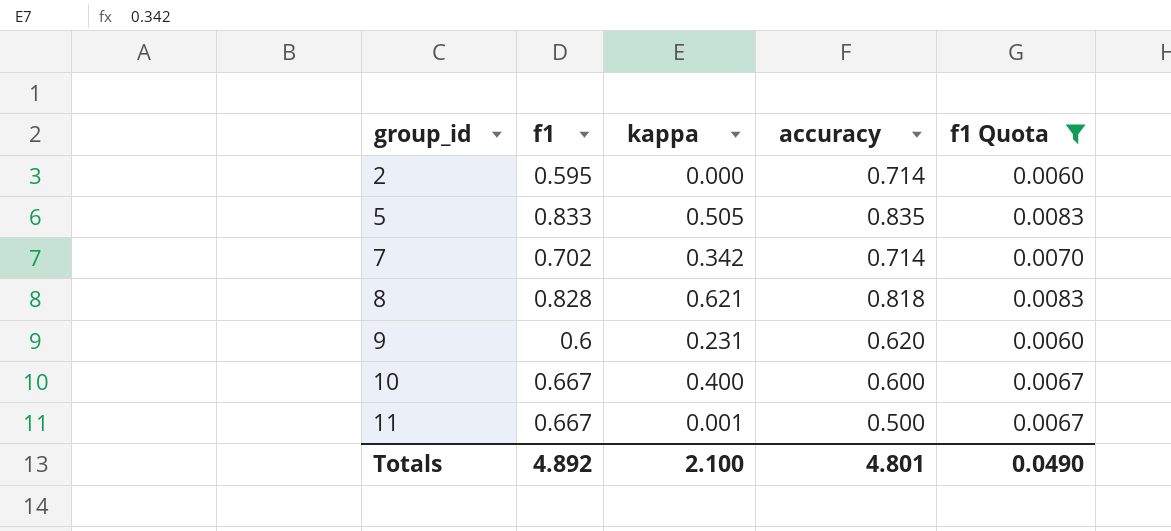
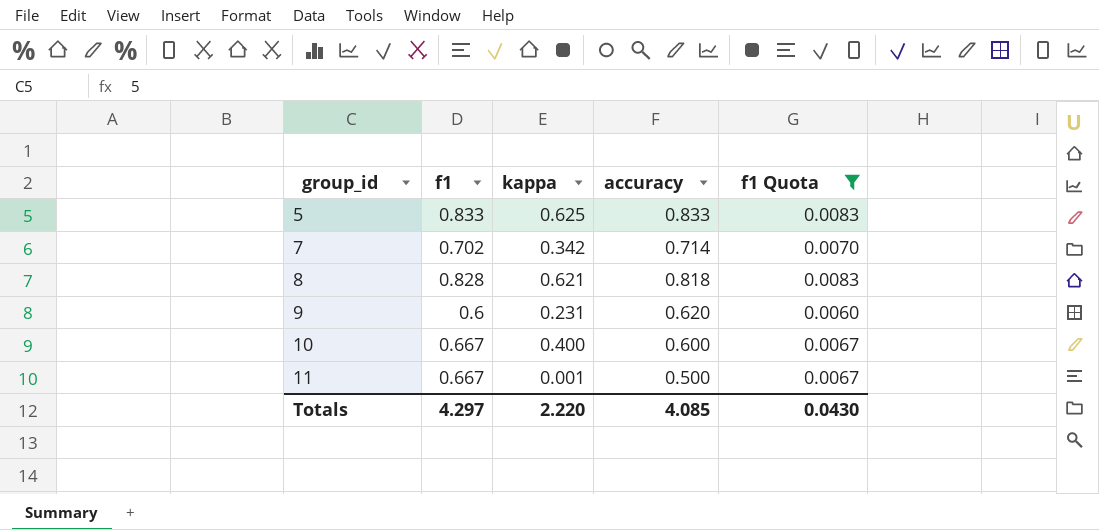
row 2: 0.595 | 0.000 | 0.714 | 0.0060 -> none
5 | kappa: 0.505 -> 0.625
5 | accuracy: 0.835 -> 0.833
Totals | f1: 4.892 -> 4.297
Totals | kappa: 2.100 -> 2.220
Totals | accuracy: 4.801 -> 4.085
Totals | f1 Quota: 0.0490 -> 0.0430

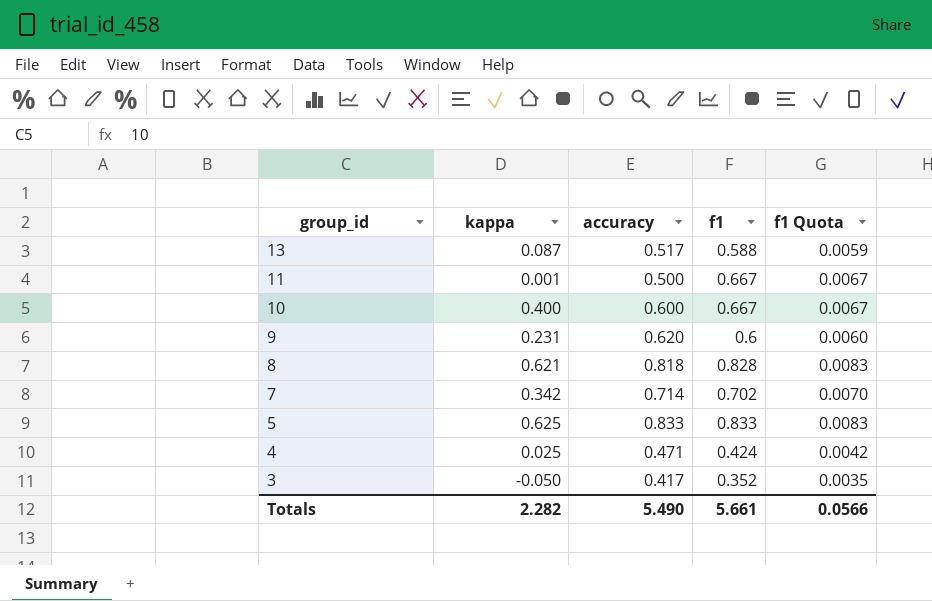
filter: f1 Quota >= 0.0060 -> none
row order: group_id ascending -> group_id descending
column f1 | position: 2 -> 4
Totals | kappa: 2.220 -> 2.282
Totals | accuracy: 4.085 -> 5.490
Totals | f1: 4.297 -> 5.661
Totals | f1 Quota: 0.0430 -> 0.0566

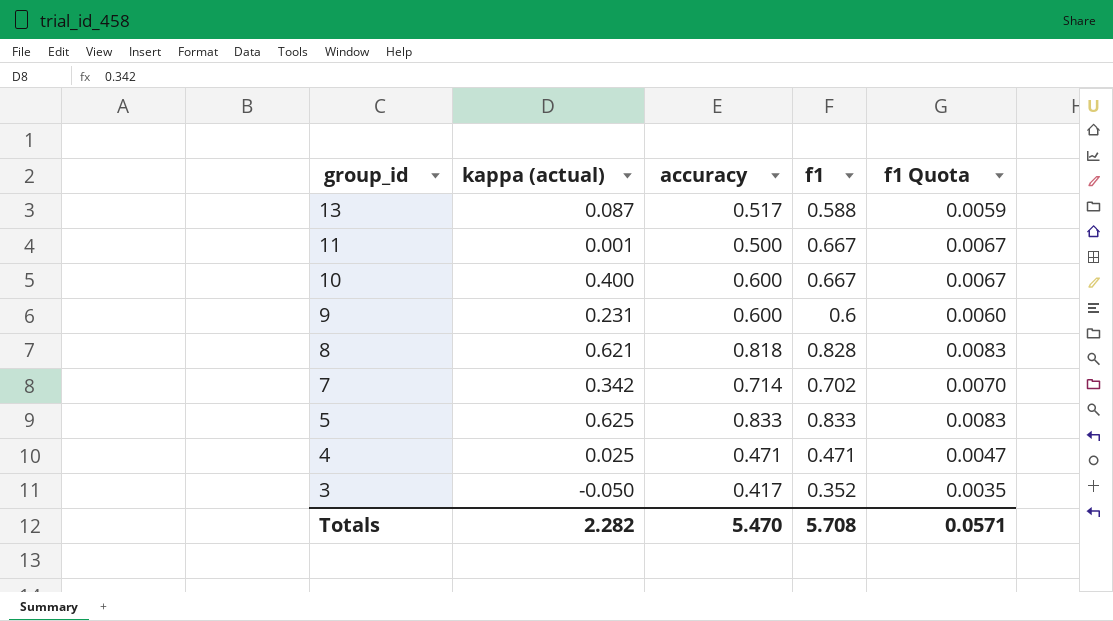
column name: kappa -> kappa (actual)
9 | accuracy: 0.620 -> 0.600
4 | f1: 0.424 -> 0.471
4 | f1 Quota: 0.0042 -> 0.0047
Totals | accuracy: 5.490 -> 5.470
Totals | f1: 5.661 -> 5.708
Totals | f1 Quota: 0.0566 -> 0.0571

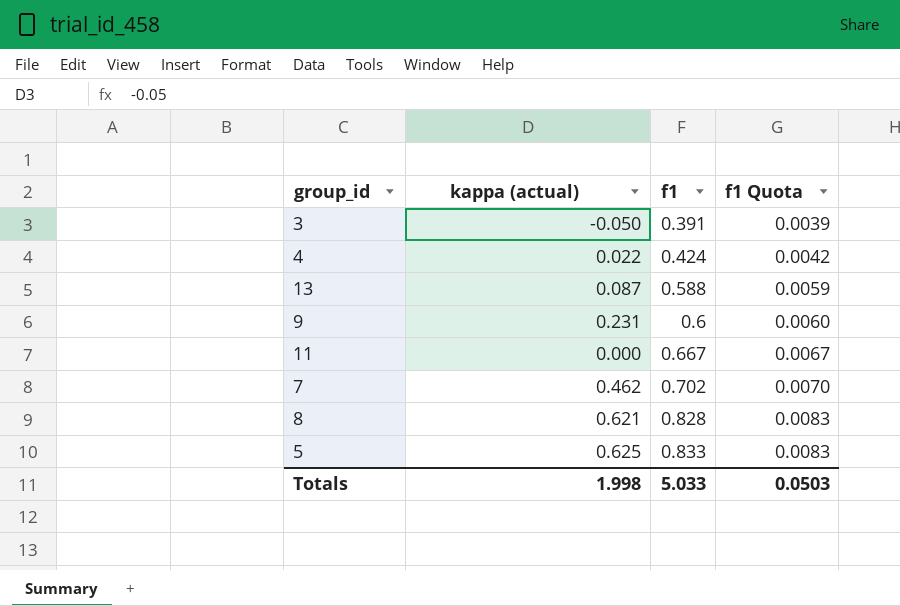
row order: group_id descending -> f1 ascending
column accuracy | position: 3 -> none
row 10: 0.400 | 0.600 | 0.667 | 0.0067 -> none
3 | f1: 0.352 -> 0.391
3 | f1 Quota: 0.0035 -> 0.0039
4 | kappa (actual): 0.025 -> 0.022
4 | f1: 0.471 -> 0.424
4 | f1 Quota: 0.0047 -> 0.0042
11 | kappa (actual): 0.001 -> 0.000
7 | kappa (actual): 0.342 -> 0.462
Totals | kappa (actual): 2.282 -> 1.998
Totals | f1: 5.708 -> 5.033
Totals | f1 Quota: 0.0571 -> 0.0503

